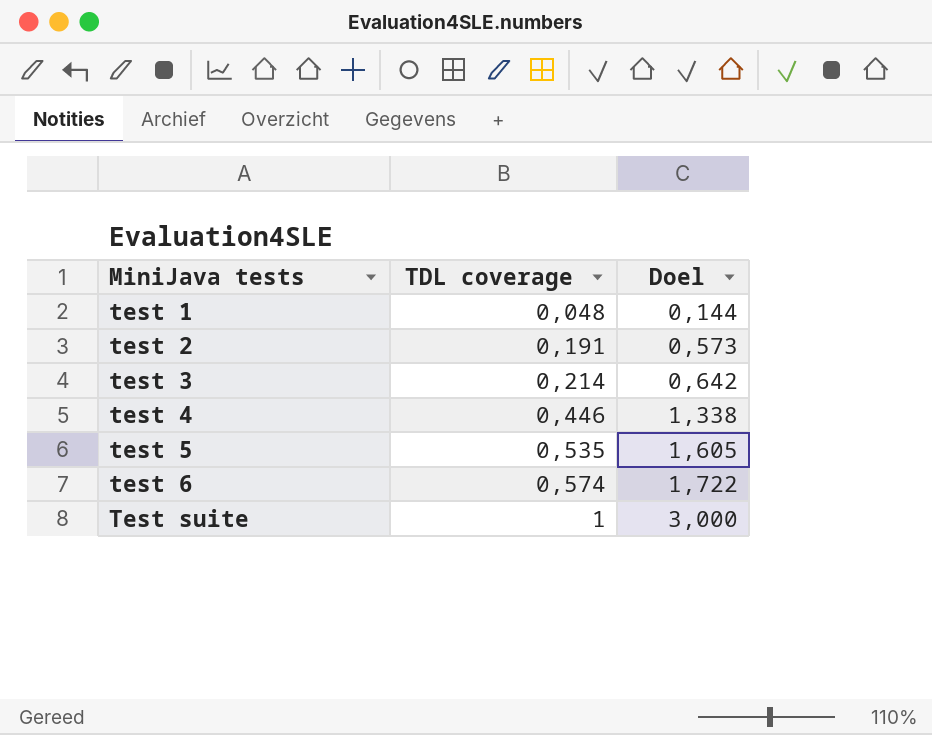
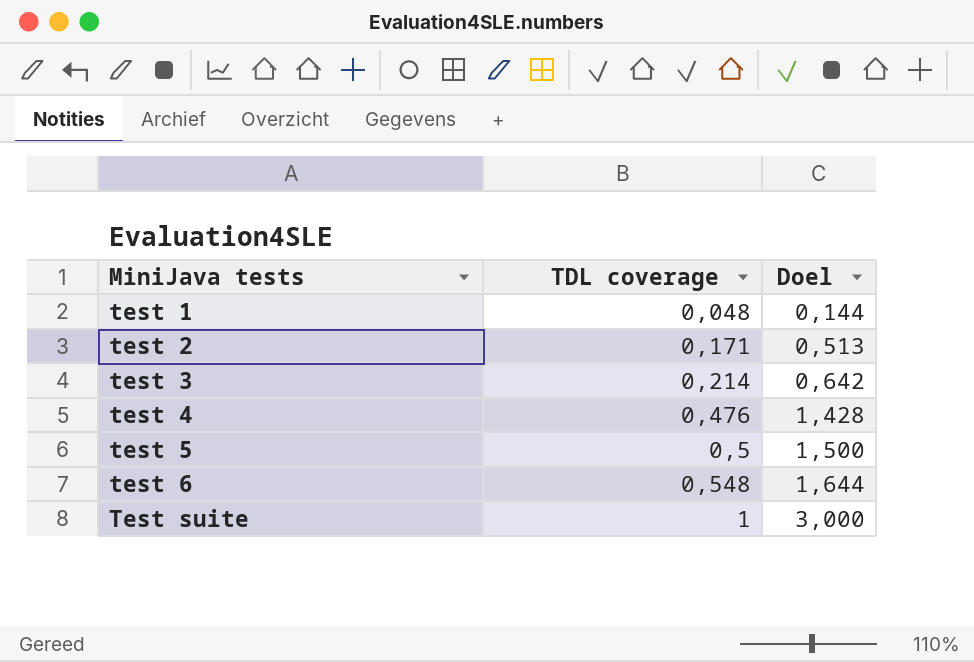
test 2 | TDL coverage: 0,191 -> 0,171
test 2 | Doel: 0,573 -> 0,513
test 4 | TDL coverage: 0,446 -> 0,476
test 4 | Doel: 1,338 -> 1,428
test 5 | TDL coverage: 0,535 -> 0,5
test 5 | Doel: 1,605 -> 1,500
test 6 | TDL coverage: 0,574 -> 0,548
test 6 | Doel: 1,722 -> 1,644

